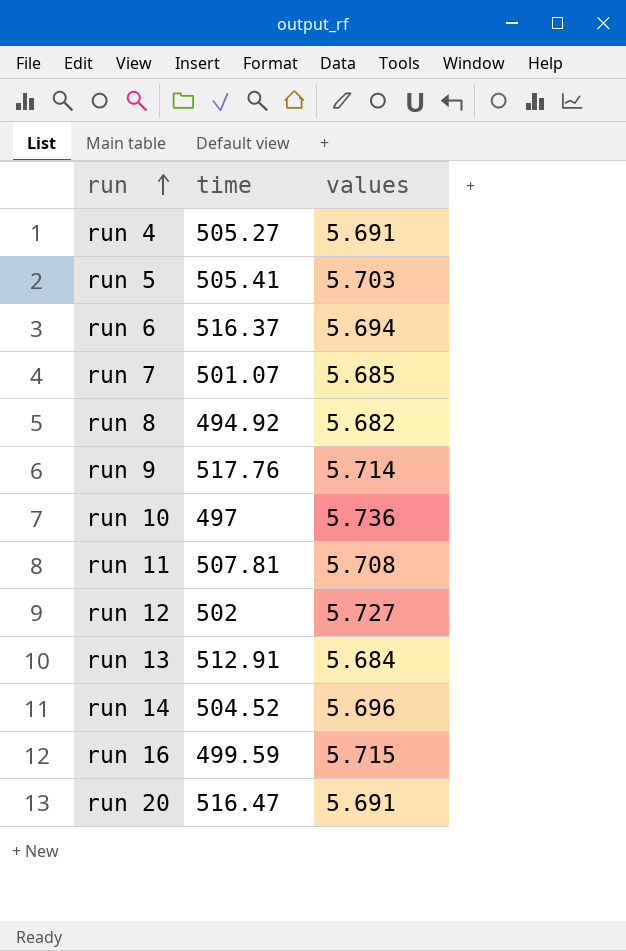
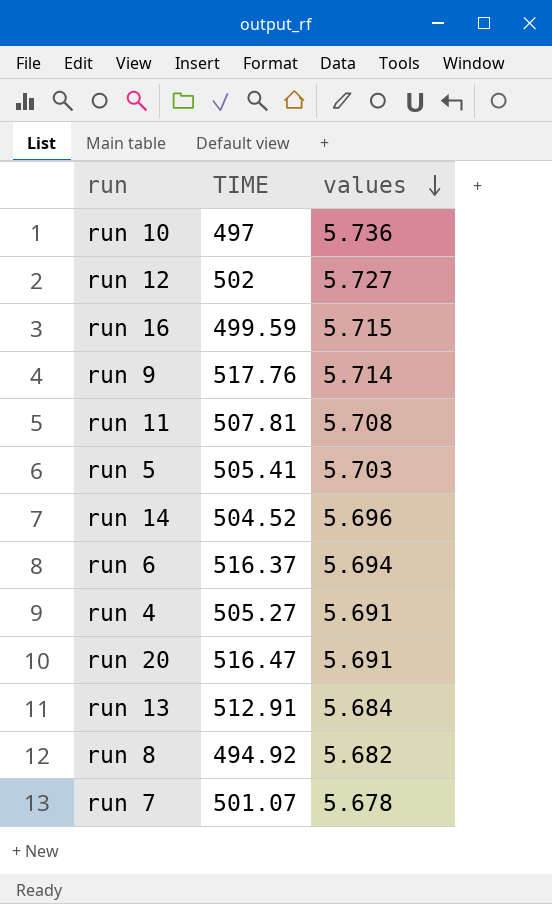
row order: run ascending -> values descending
column name: time -> TIME
run 7 | values: 5.685 -> 5.678

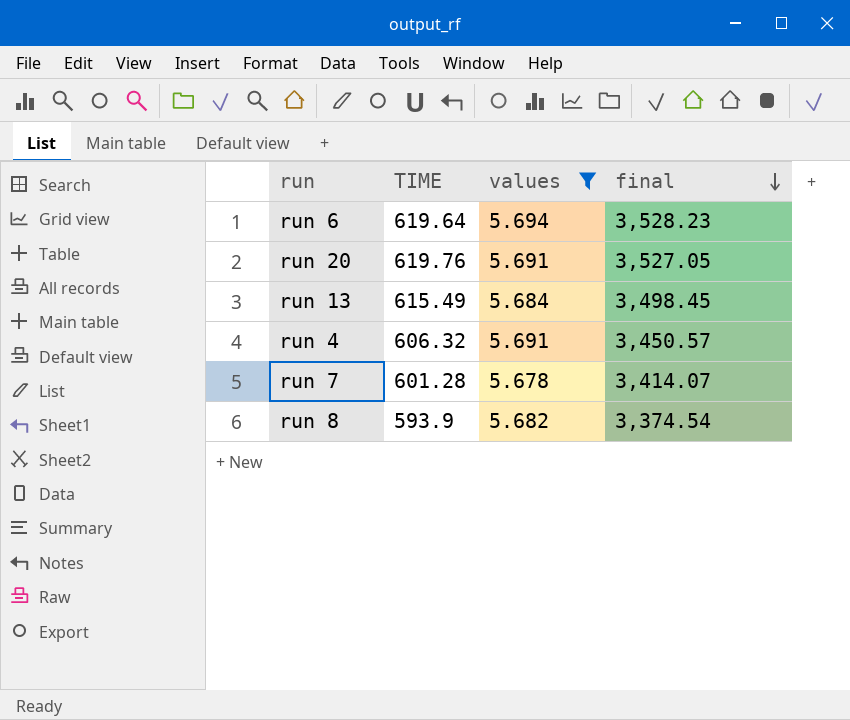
filter: none -> values <= 5.694
row order: values descending -> final descending
column final | formula: none -> [TIME] * [values]
run 6 | TIME: 516.37 -> 619.64
run 20 | TIME: 516.47 -> 619.76
run 13 | TIME: 512.91 -> 615.49
run 4 | TIME: 505.27 -> 606.32
run 7 | TIME: 501.07 -> 601.28
run 8 | TIME: 494.92 -> 593.9

